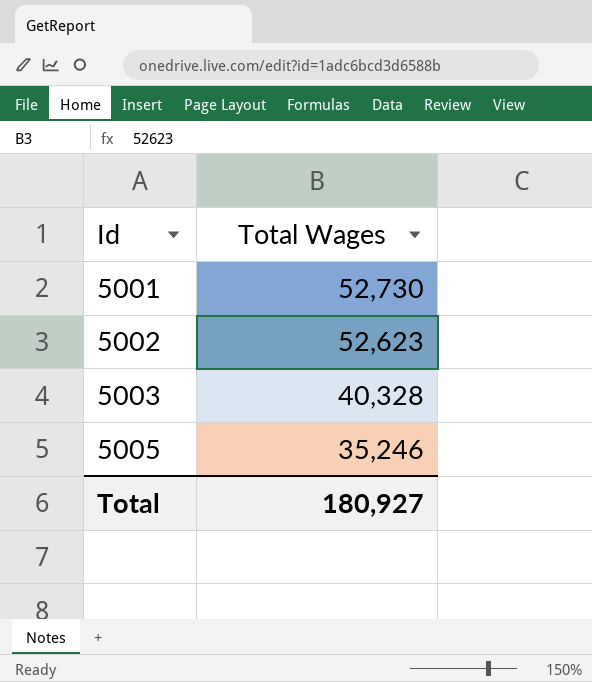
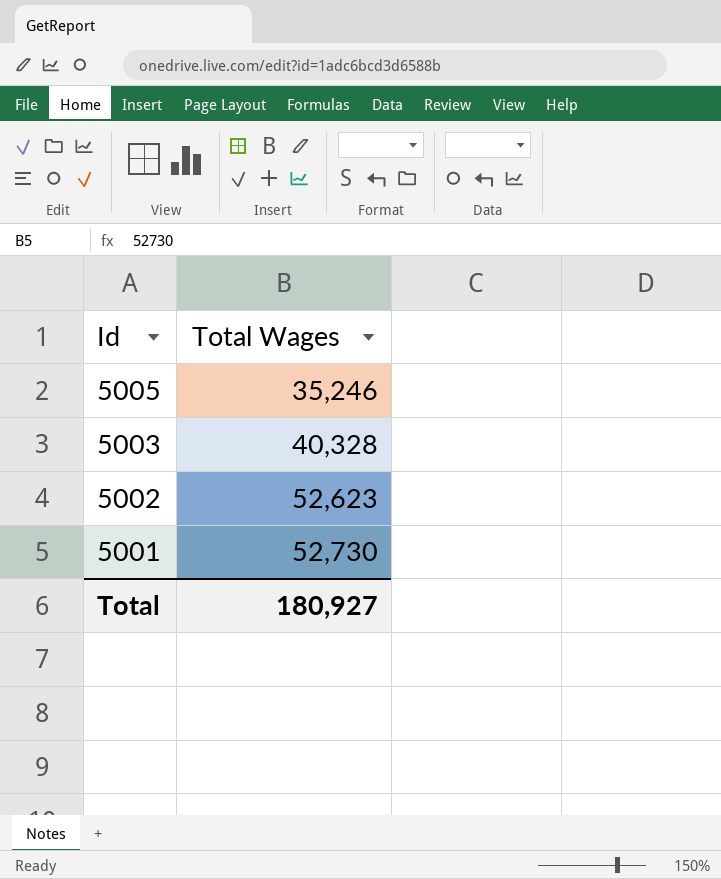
row order: Id ascending -> Id descending

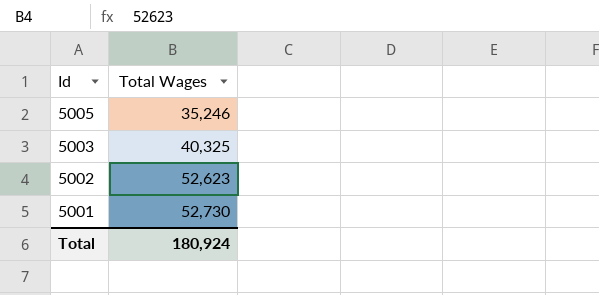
5003 | Total Wages: 40,328 -> 40,325
Total | Total Wages: 180,927 -> 180,924

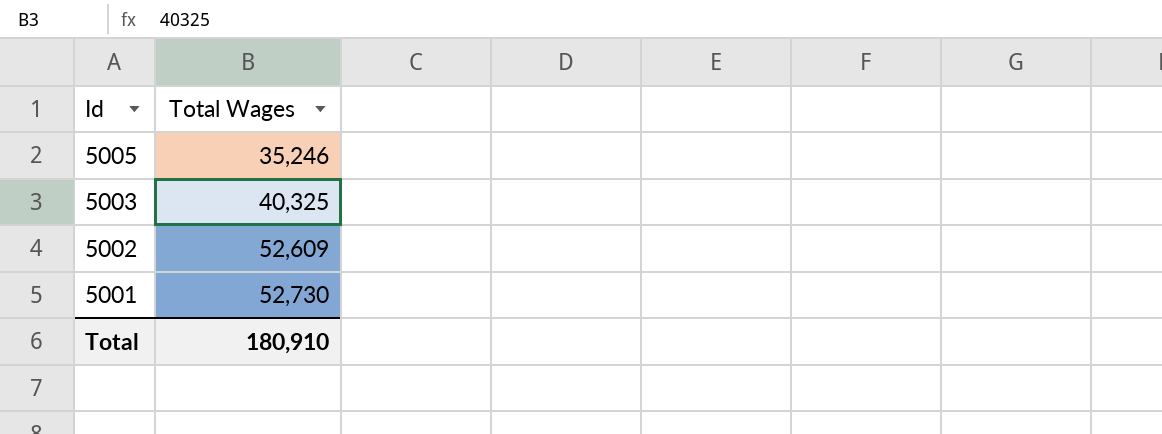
5002 | Total Wages: 52,623 -> 52,609
Total | Total Wages: 180,924 -> 180,910

